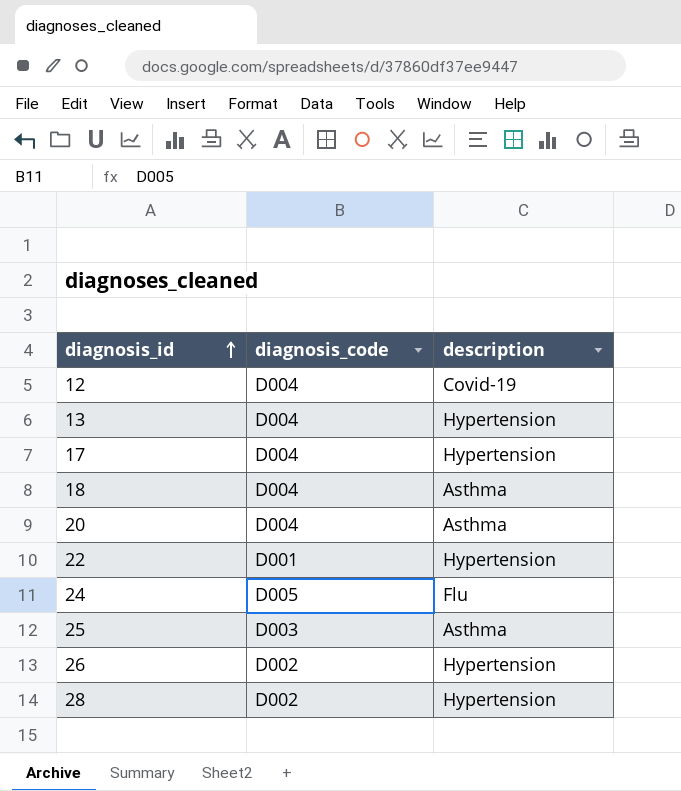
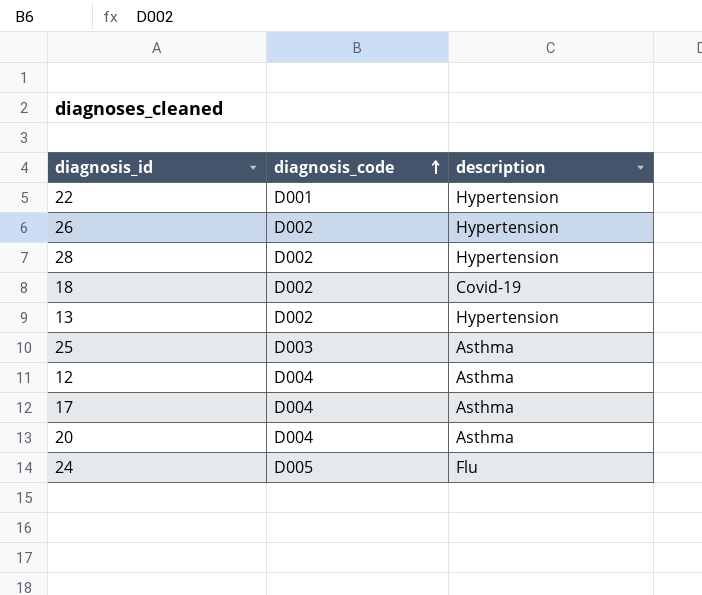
row order: diagnosis_id ascending -> diagnosis_code ascending
18 | diagnosis_code: D004 -> D002
18 | description: Asthma -> Covid-19
13 | diagnosis_code: D004 -> D002
12 | description: Covid-19 -> Asthma
17 | description: Hypertension -> Asthma

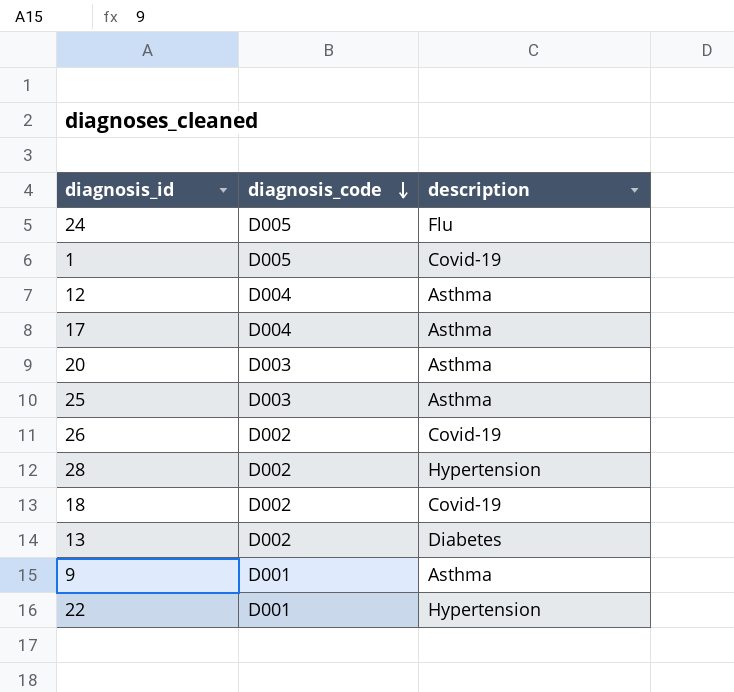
row order: diagnosis_code ascending -> diagnosis_code descending
row 1: none -> D005 | Covid-19
20 | diagnosis_code: D004 -> D003
26 | description: Hypertension -> Covid-19
13 | description: Hypertension -> Diabetes
row 9: none -> D001 | Asthma

